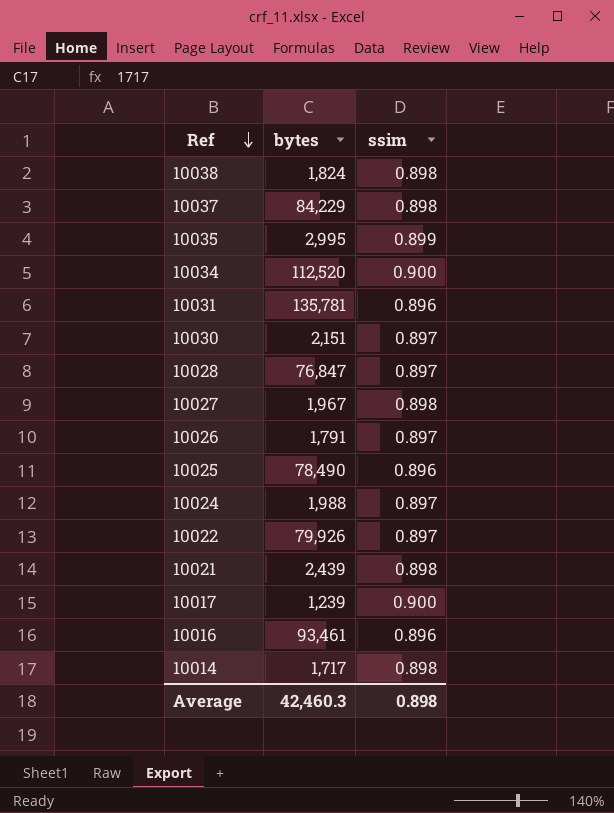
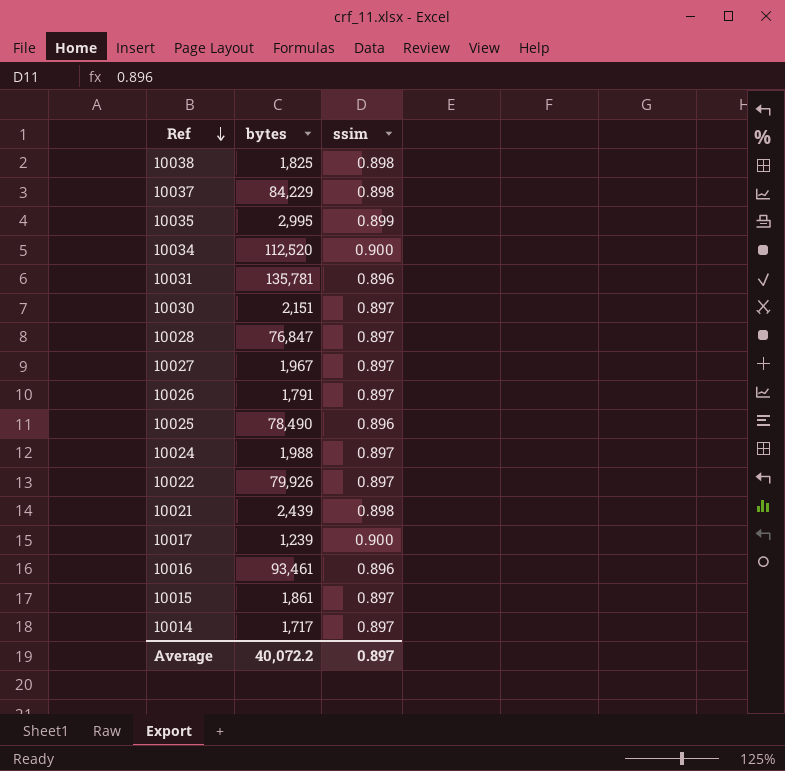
10038 | bytes: 1,824 -> 1,825
10027 | ssim: 0.898 -> 0.897
row 10015: none -> 1,861 | 0.897
10014 | ssim: 0.898 -> 0.897
Average | bytes: 42,460.3 -> 40,072.2
Average | ssim: 0.898 -> 0.897

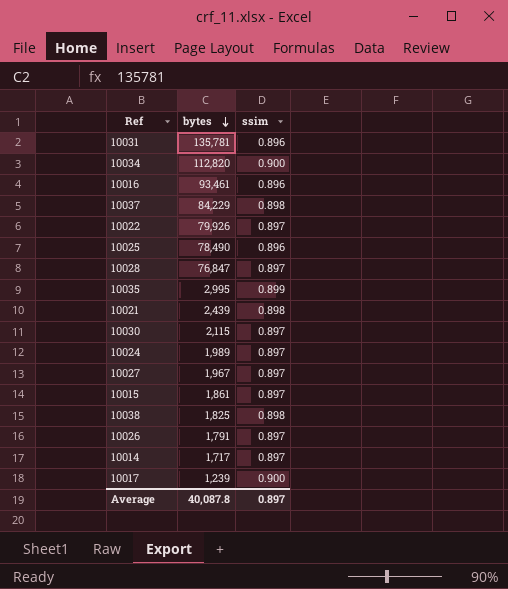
row order: Ref descending -> bytes descending
10034 | bytes: 112,520 -> 112,820
10030 | bytes: 2,151 -> 2,115
10024 | bytes: 1,988 -> 1,989
Average | bytes: 40,072.2 -> 40,087.8

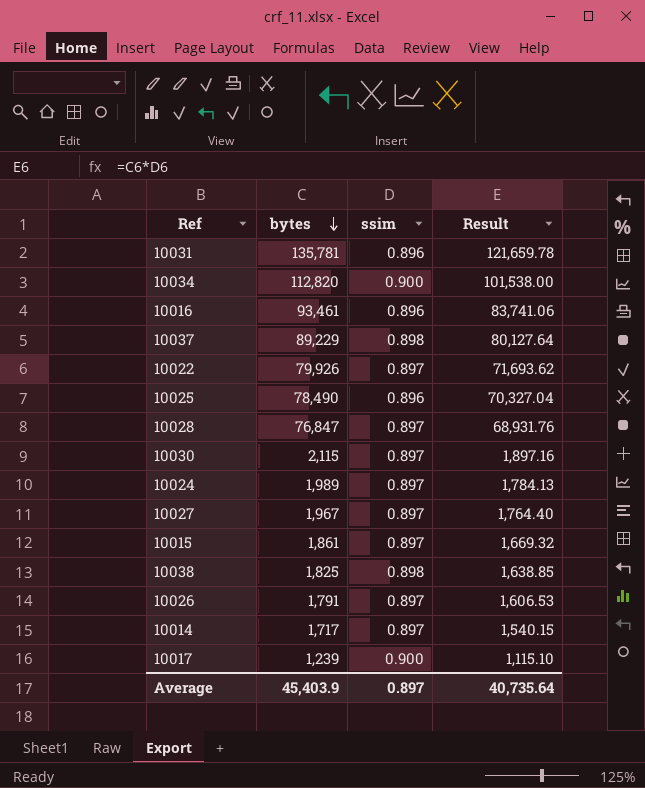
column Result | formula: none -> [bytes] * [ssim]
row 10035: 2,995 | 0.899 -> none
row 10021: 2,439 | 0.898 -> none
10037 | bytes: 84,229 -> 89,229
Average | bytes: 40,087.8 -> 45,403.9

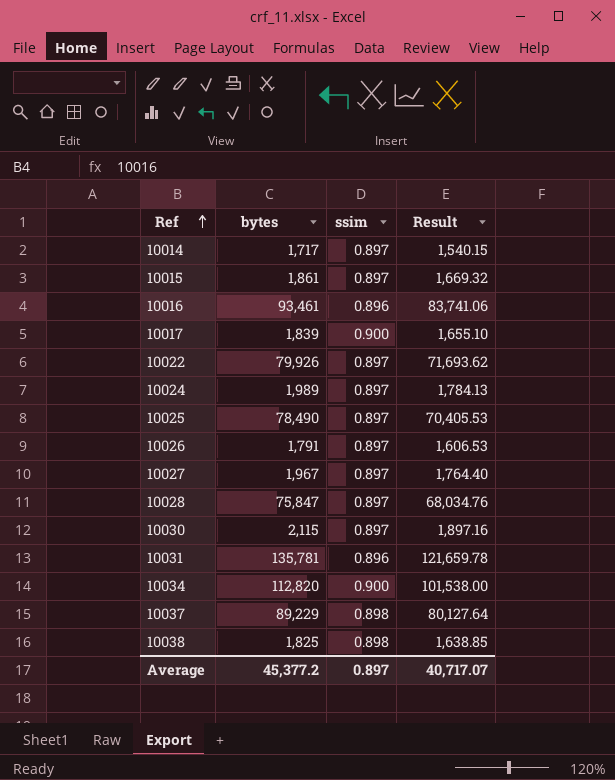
row order: bytes descending -> Ref ascending
10017 | bytes: 1,239 -> 1,839
10017 | Result: 1,115.10 -> 1,655.10
10025 | ssim: 0.896 -> 0.897
10025 | Result: 70,327.04 -> 70,405.53
10028 | bytes: 76,847 -> 75,847
10028 | Result: 68,931.76 -> 68,034.76
Average | bytes: 45,403.9 -> 45,377.2
Average | Result: 40,735.64 -> 40,717.07

